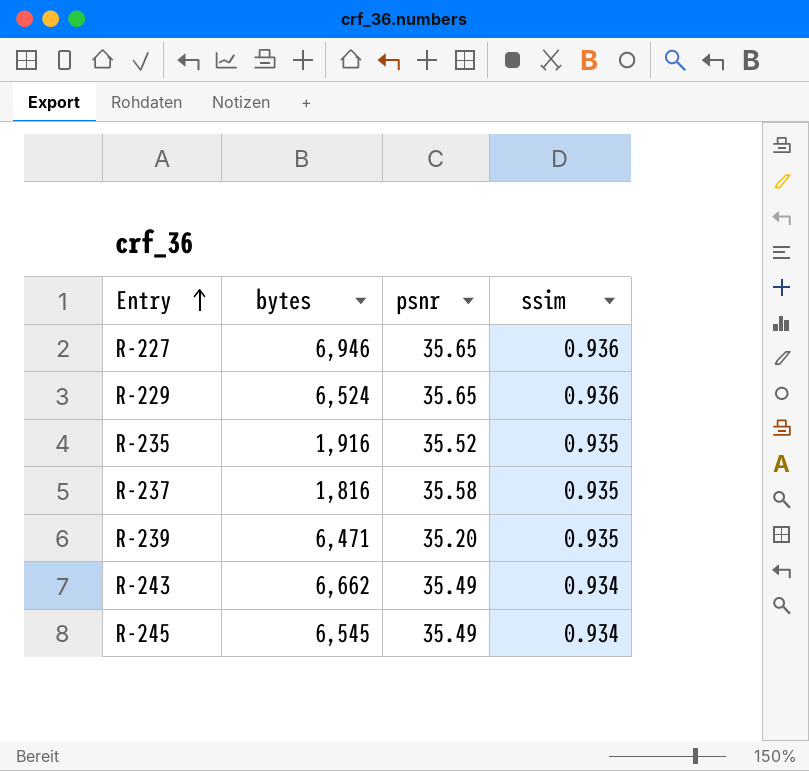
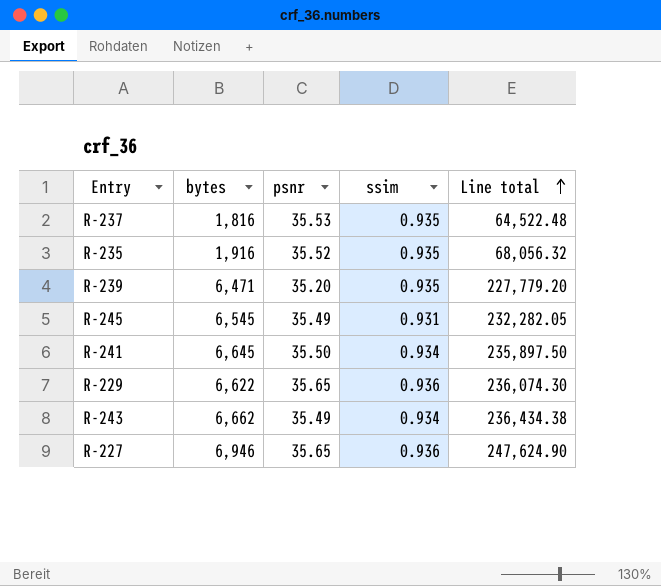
row order: Entry ascending -> Line total ascending
column Line total | formula: none -> [bytes] * [psnr]
R-237 | psnr: 35.58 -> 35.53
R-245 | ssim: 0.934 -> 0.931
row R-241: none -> 6,645 | 35.50 | 0.934 | 235,897.50
R-229 | bytes: 6,524 -> 6,622

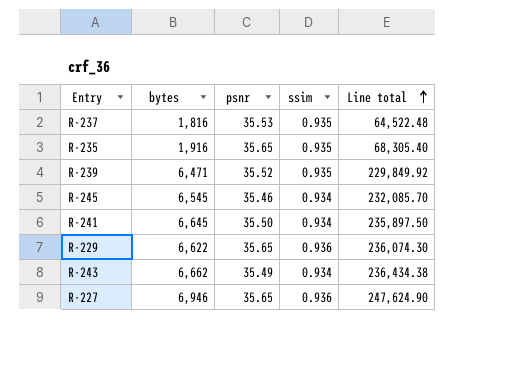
R-235 | psnr: 35.52 -> 35.65
R-235 | Line total: 68,056.32 -> 68,305.40
R-239 | psnr: 35.20 -> 35.52
R-239 | Line total: 227,779.20 -> 229,849.92
R-245 | psnr: 35.49 -> 35.46
R-245 | ssim: 0.931 -> 0.934
R-245 | Line total: 232,282.05 -> 232,085.70

